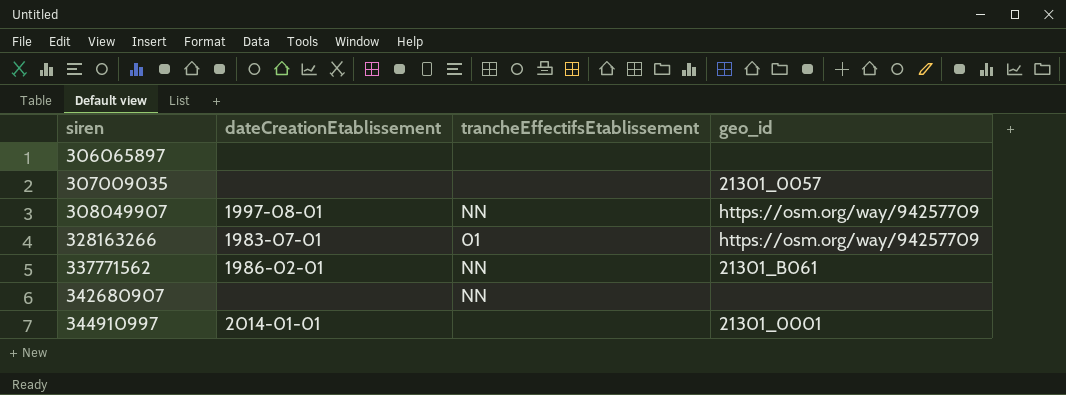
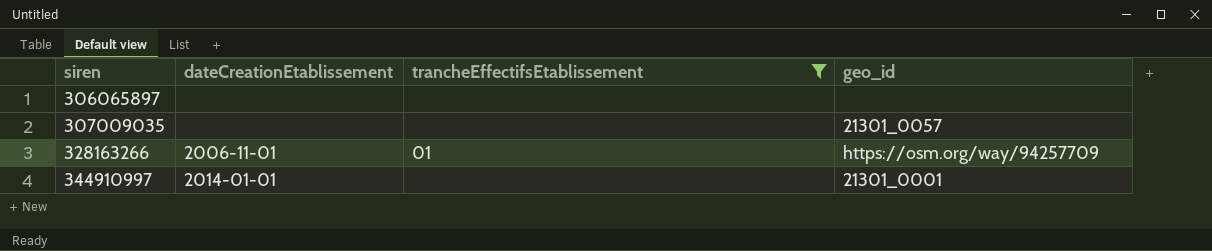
filter: none -> trancheEffectifsEtablissement != NN
328163266 | dateCreationEtablissement: 1983-07-01 -> 2006-11-01

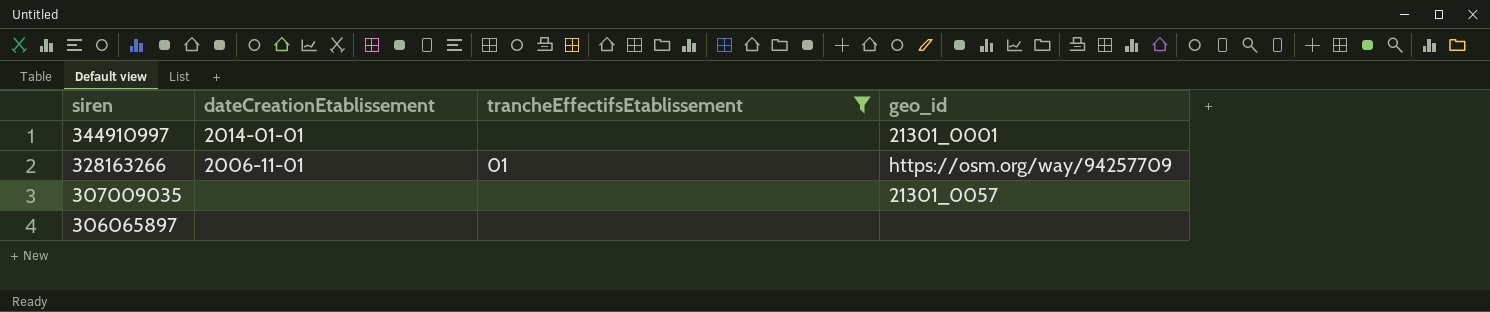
row order: siren ascending -> siren descending

